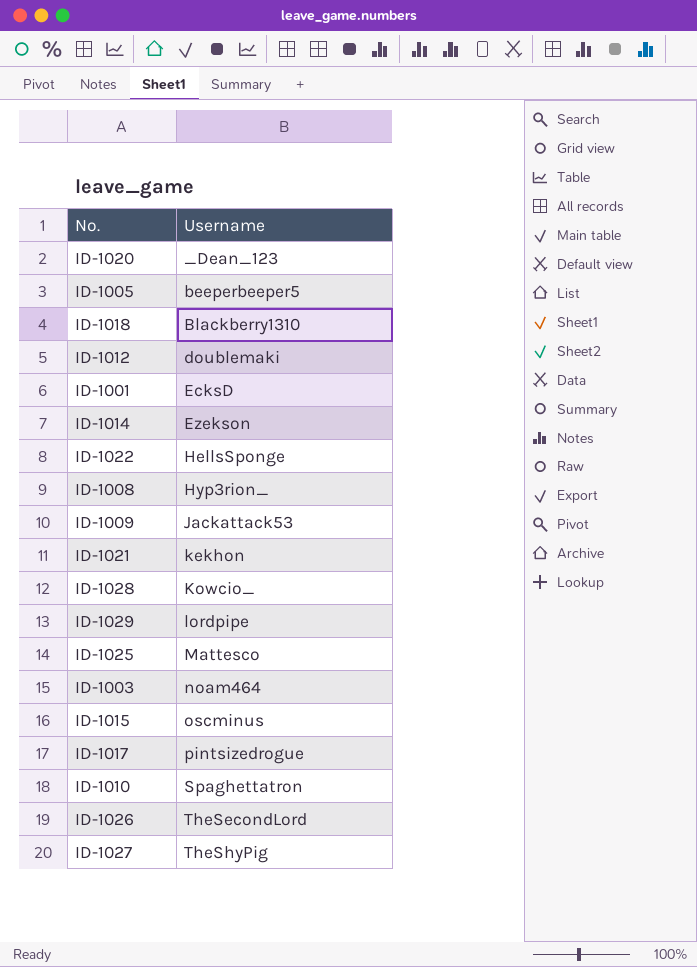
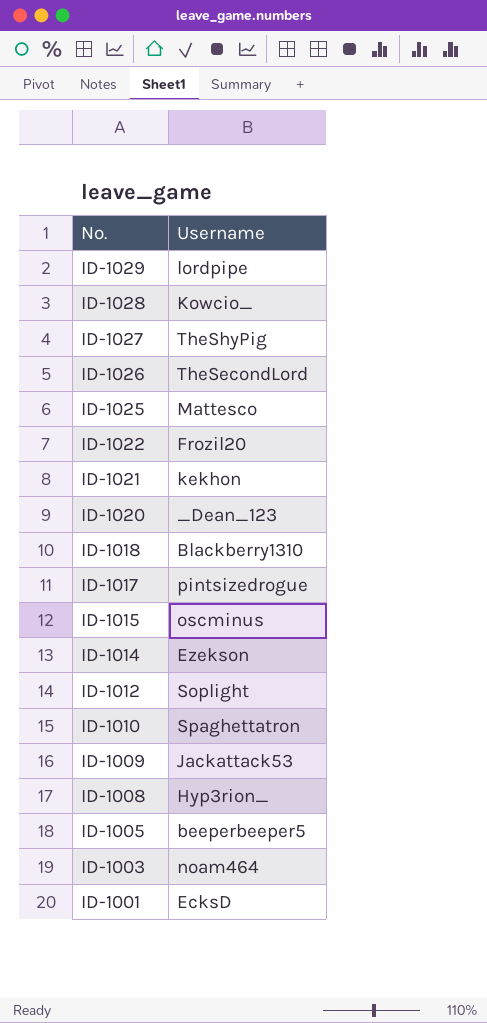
row order: Username ascending -> No. descending
ID-1022 | Username: HellsSponge -> Frozil20
ID-1012 | Username: doublemaki -> Soplight

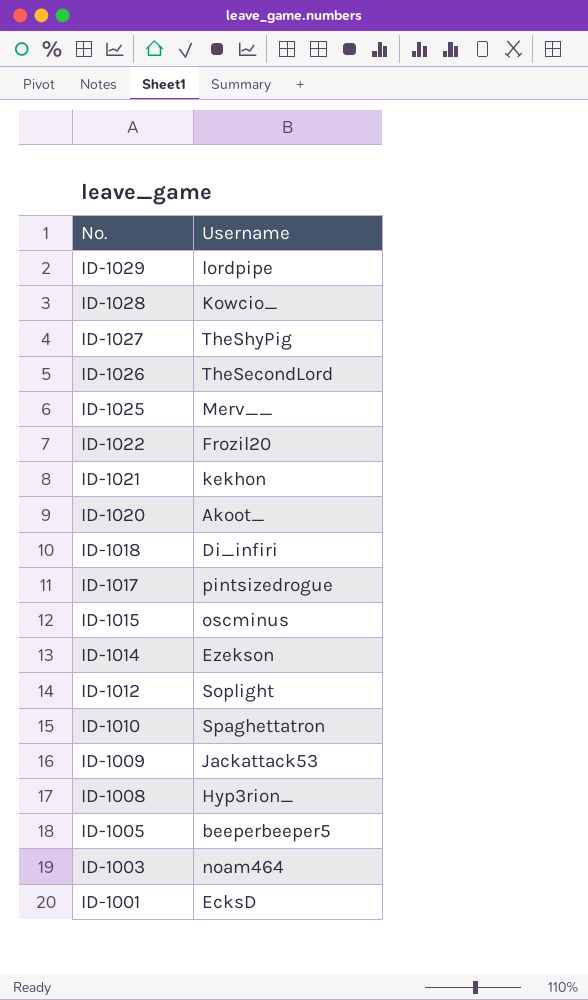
ID-1025 | Username: Mattesco -> Merv__
ID-1020 | Username: _Dean_123 -> Akoot_
ID-1018 | Username: Blackberry1310 -> Di_infiri

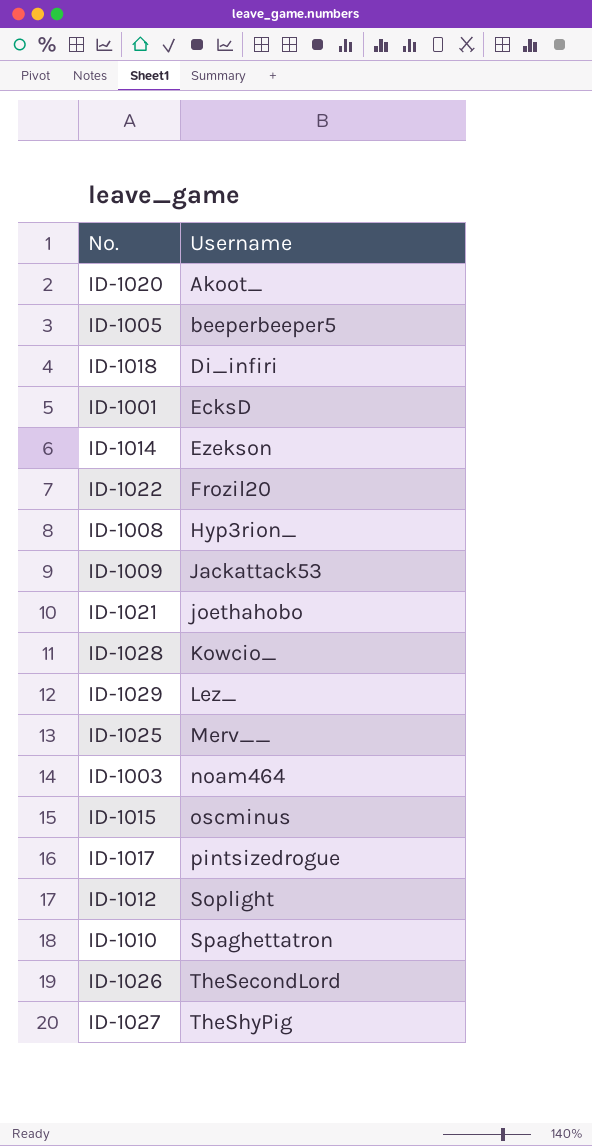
row order: No. descending -> Username ascending
ID-1021 | Username: kekhon -> joethahobo
ID-1029 | Username: lordpipe -> Lez_

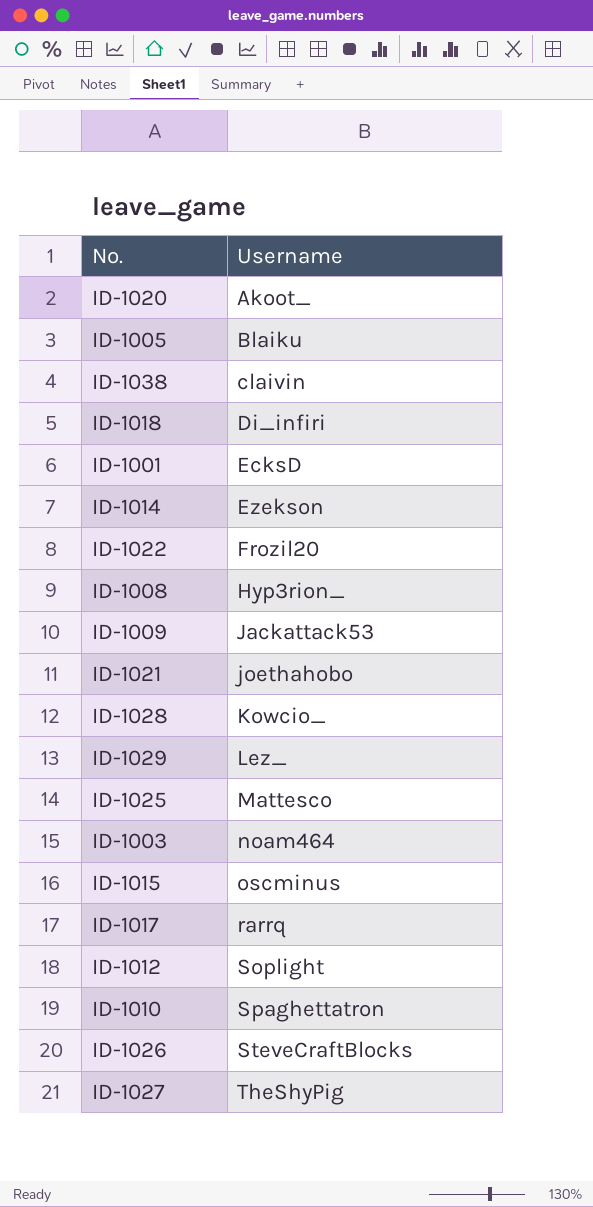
ID-1005 | Username: beeperbeeper5 -> Blaiku
row ID-1038: none -> claivin
ID-1025 | Username: Merv__ -> Mattesco
ID-1017 | Username: pintsizedrogue -> rarrq
ID-1026 | Username: TheSecondLord -> SteveCraftBlocks

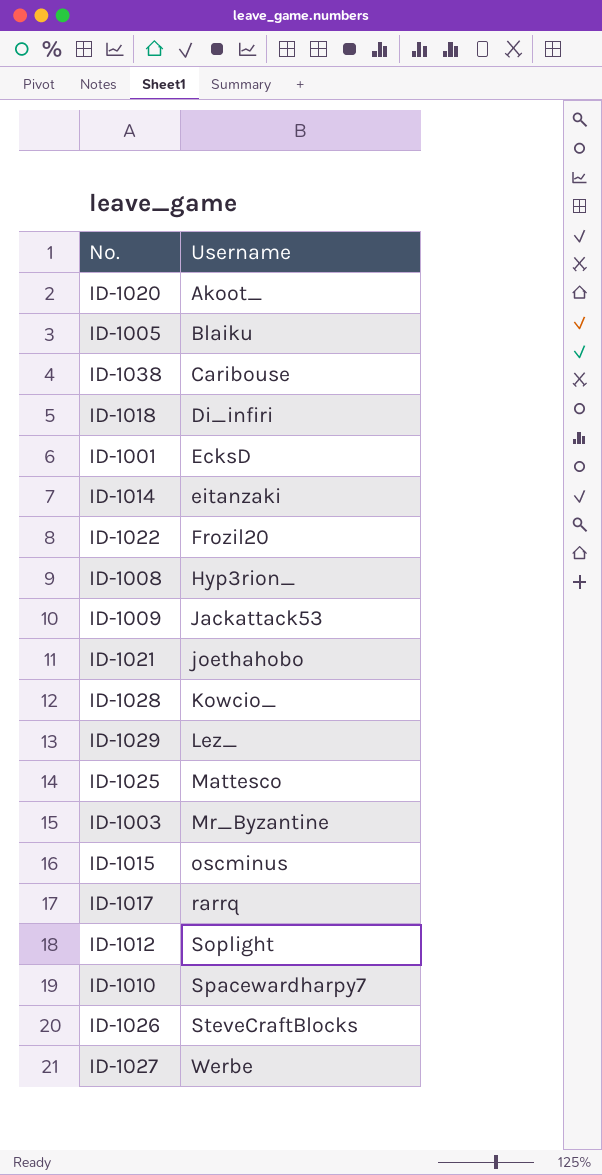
ID-1038 | Username: claivin -> Caribouse
ID-1014 | Username: Ezekson -> eitanzaki
ID-1003 | Username: noam464 -> Mr_Byzantine
ID-1010 | Username: Spaghettatron -> Spacewardharpy7
ID-1027 | Username: TheShyPig -> Werbe

